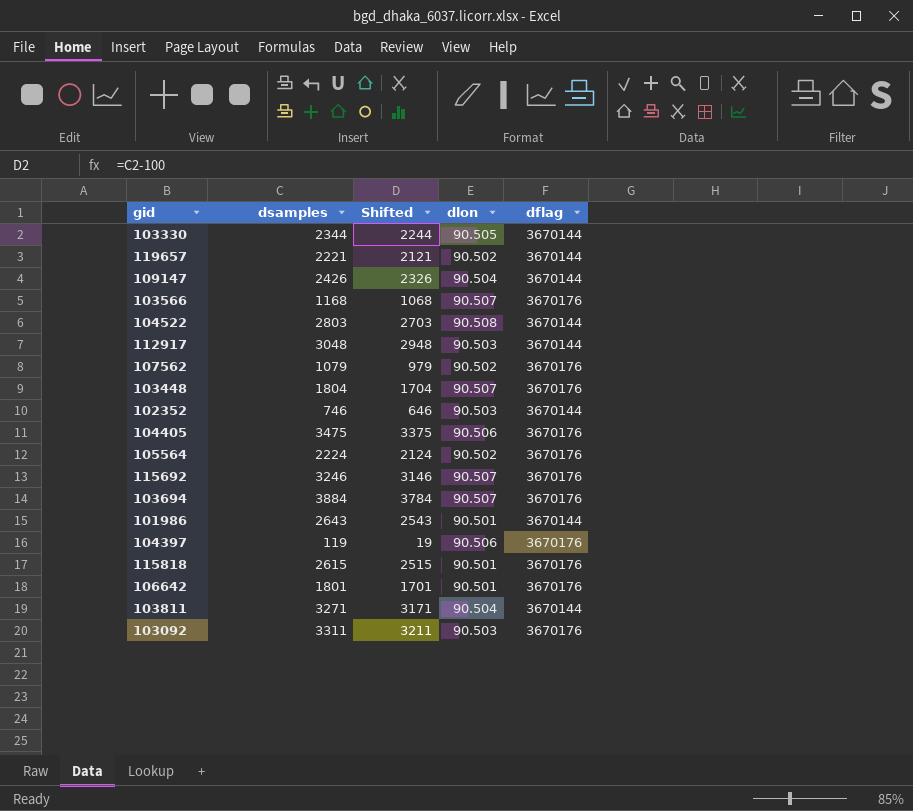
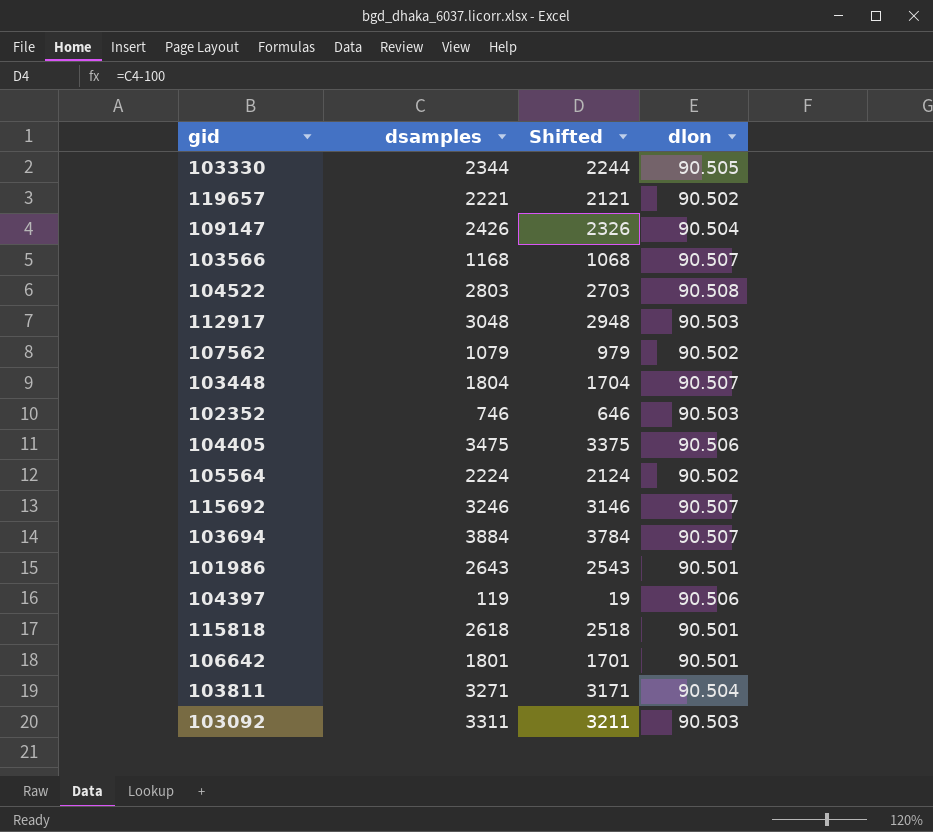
column dflag | position: 5 -> none
115818 | dsamples: 2615 -> 2618
115818 | Shifted: 2515 -> 2518

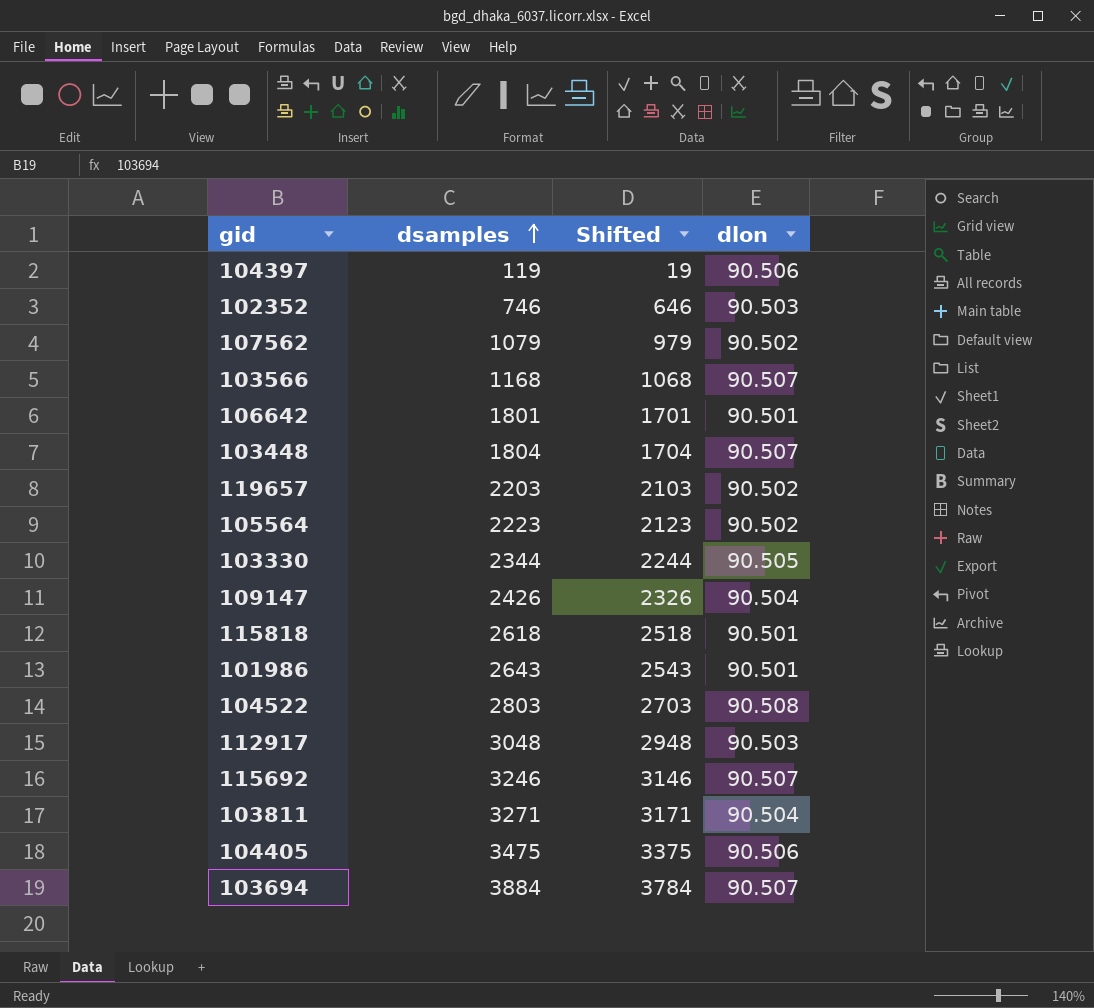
row order: none -> dsamples ascending
row 103092: 3311 | 3211 | 90.503 -> none
119657 | dsamples: 2221 -> 2203
119657 | Shifted: 2121 -> 2103
105564 | dsamples: 2224 -> 2223
105564 | Shifted: 2124 -> 2123

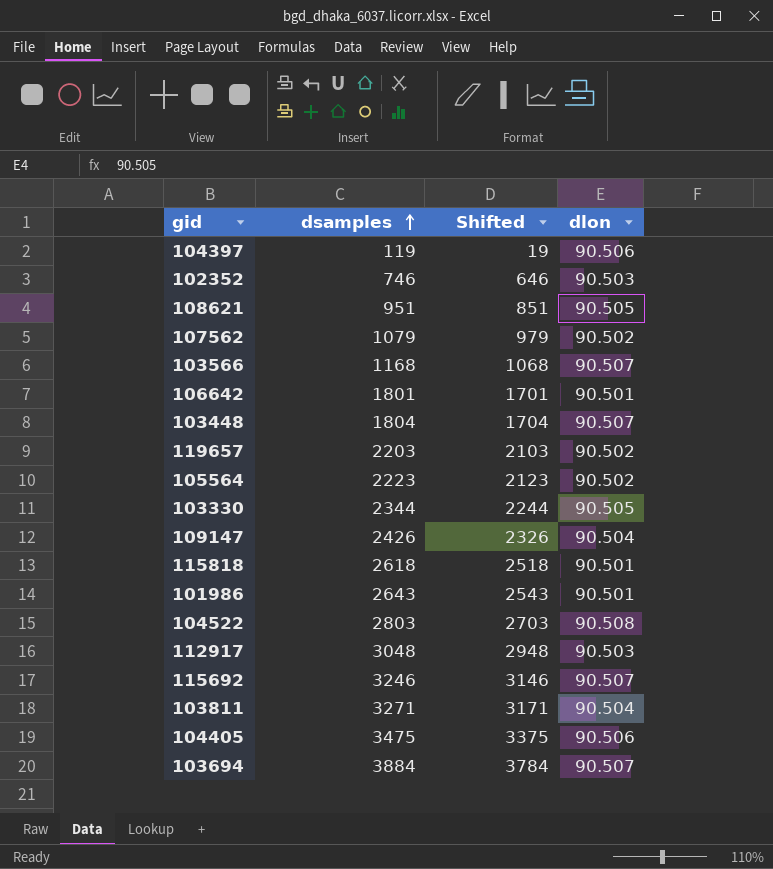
row 108621: none -> 951 | 851 | 90.505

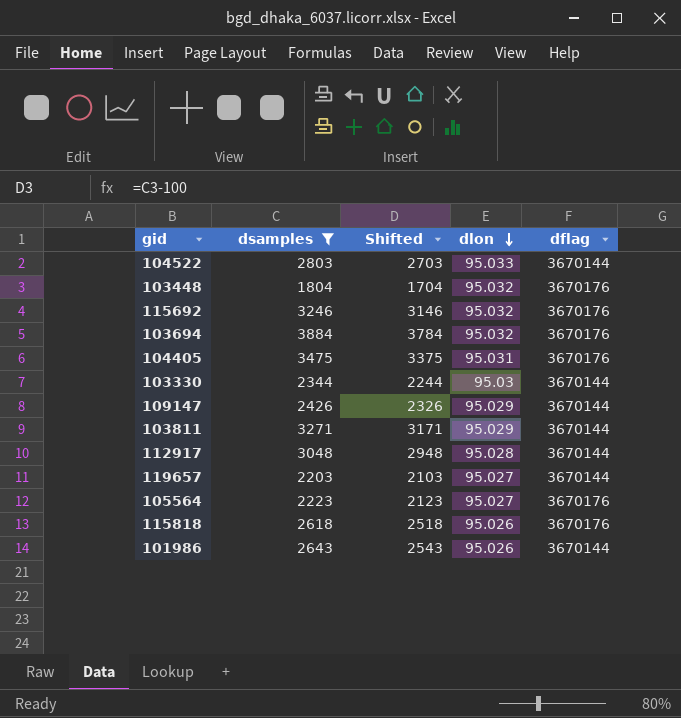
filter: none -> dsamples >= 1804
row order: dsamples ascending -> dlon descending
column dflag | position: none -> 5
104522 | dlon: 90.508 -> 95.033
103448 | dlon: 90.507 -> 95.032
115692 | dlon: 90.507 -> 95.032
103694 | dlon: 90.507 -> 95.032
104405 | dlon: 90.506 -> 95.031
103330 | dlon: 90.505 -> 95.03
109147 | dlon: 90.504 -> 95.029
103811 | dlon: 90.504 -> 95.029
112917 | dlon: 90.503 -> 95.028
119657 | dlon: 90.502 -> 95.027
105564 | dlon: 90.502 -> 95.027
115818 | dlon: 90.501 -> 95.026
101986 | dlon: 90.501 -> 95.026

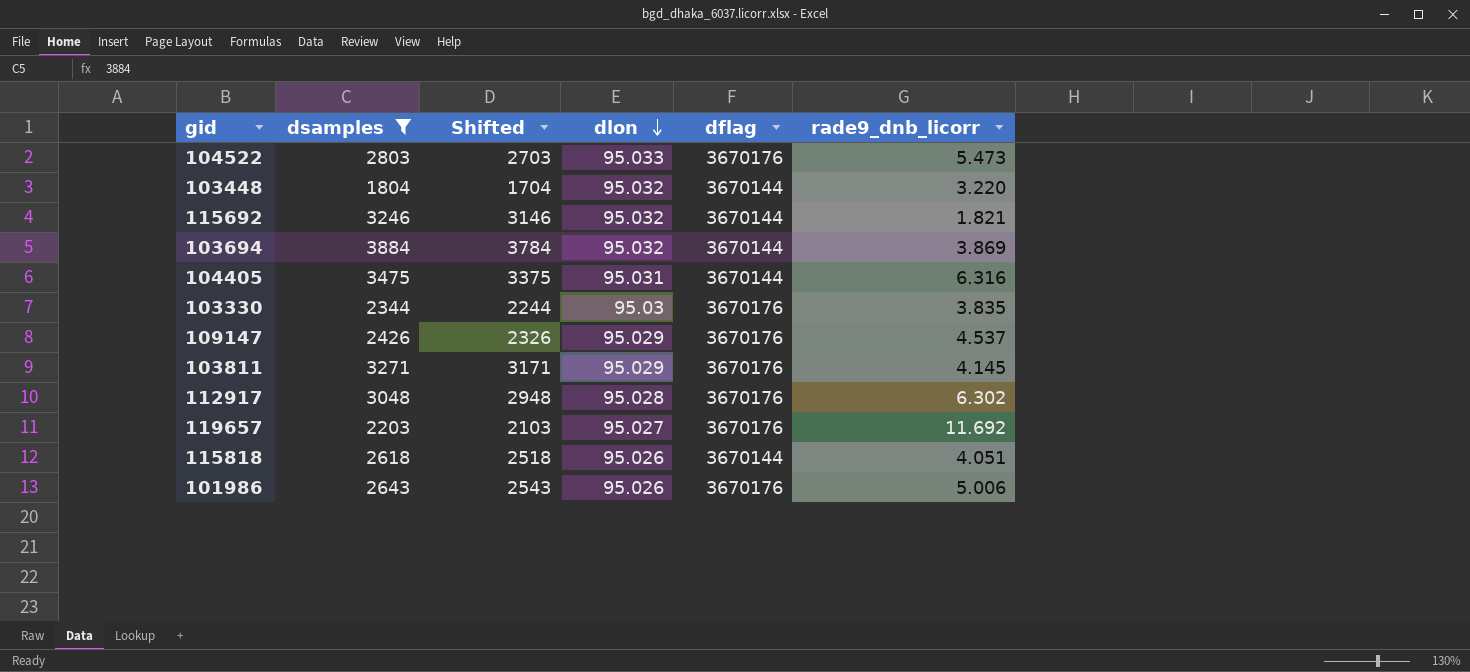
column rade9_dnb_licorr | position: none -> 6
row 105564: 2223 | 2123 | 95.027 | 3670176 -> none
104522 | dflag: 3670144 -> 3670176
103448 | dflag: 3670176 -> 3670144
115692 | dflag: 3670176 -> 3670144
103694 | dflag: 3670176 -> 3670144
104405 | dflag: 3670176 -> 3670144
103330 | dflag: 3670144 -> 3670176
109147 | dflag: 3670144 -> 3670176
103811 | dflag: 3670144 -> 3670176
112917 | dflag: 3670144 -> 3670176
119657 | dflag: 3670144 -> 3670176
115818 | dflag: 3670176 -> 3670144
101986 | dflag: 3670144 -> 3670176

